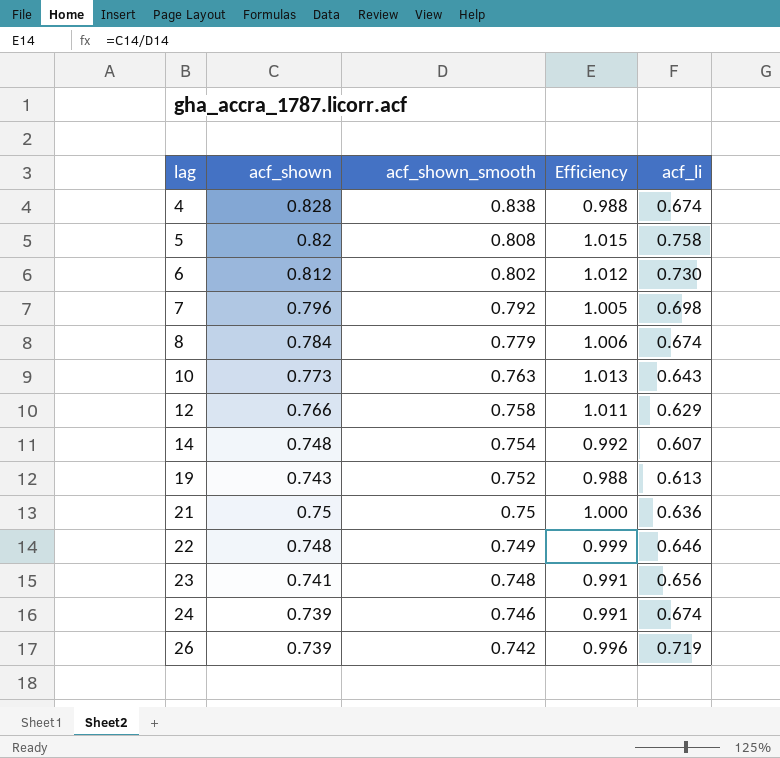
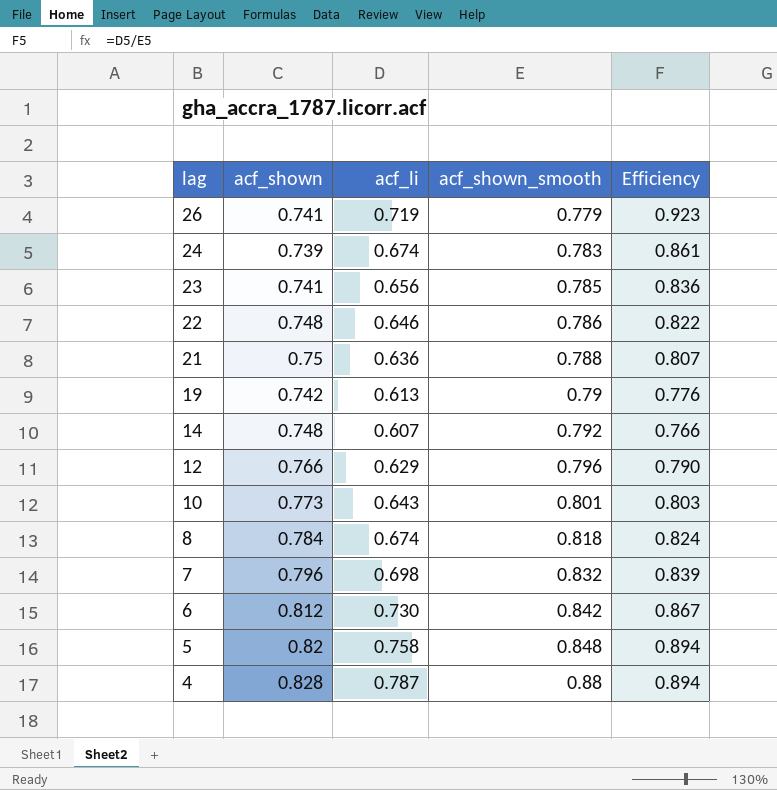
row order: lag ascending -> lag descending
column acf_li | position: 5 -> 3
column Efficiency | formula: [acf_shown] / [acf_shown_smooth] -> [acf_li] / [acf_shown_smooth]
26 | acf_shown: 0.739 -> 0.741
26 | acf_shown_smooth: 0.742 -> 0.779
24 | acf_shown_smooth: 0.746 -> 0.783
23 | acf_shown_smooth: 0.748 -> 0.785
22 | acf_shown_smooth: 0.749 -> 0.786
21 | acf_shown_smooth: 0.75 -> 0.788
19 | acf_shown: 0.743 -> 0.742
19 | acf_shown_smooth: 0.752 -> 0.79
14 | acf_shown_smooth: 0.754 -> 0.792
12 | acf_shown_smooth: 0.758 -> 0.796
10 | acf_shown_smooth: 0.763 -> 0.801
8 | acf_shown_smooth: 0.779 -> 0.818
7 | acf_shown_smooth: 0.792 -> 0.832
6 | acf_shown_smooth: 0.802 -> 0.842
5 | acf_shown_smooth: 0.808 -> 0.848
4 | acf_li: 0.674 -> 0.787
4 | acf_shown_smooth: 0.838 -> 0.88

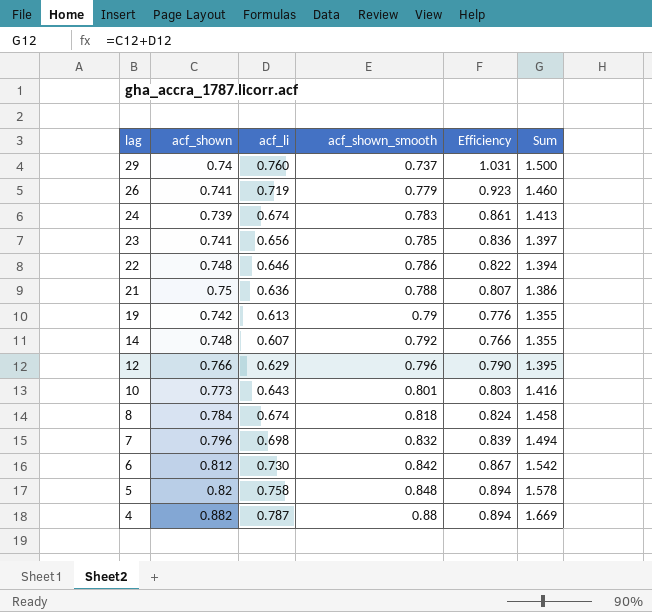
column Sum | formula: none -> [acf_shown] + [acf_li]
row 29: none -> 0.74 | 0.760 | 0.737 | 1.031 | 1.500
4 | acf_shown: 0.828 -> 0.882

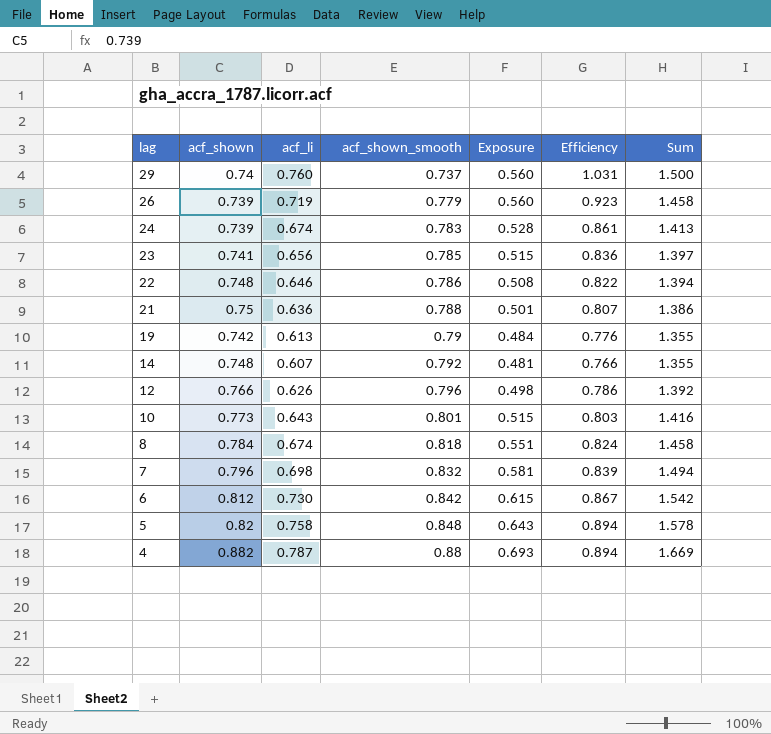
column Exposure | formula: none -> [acf_li] * [acf_shown_smooth]
26 | acf_shown: 0.741 -> 0.739
26 | Sum: 1.460 -> 1.458
12 | acf_li: 0.629 -> 0.626
12 | Efficiency: 0.790 -> 0.786
12 | Sum: 1.395 -> 1.392

